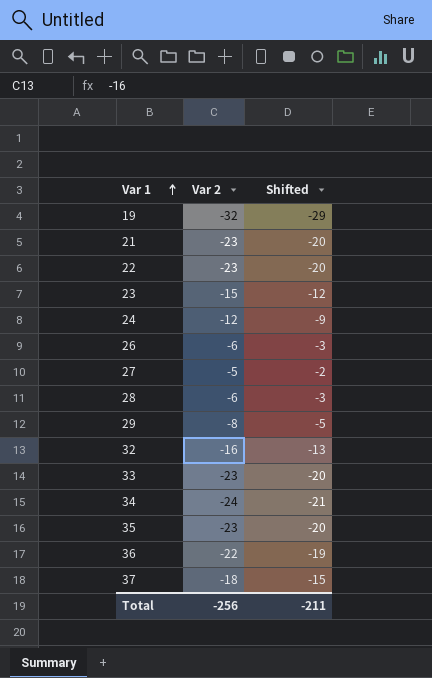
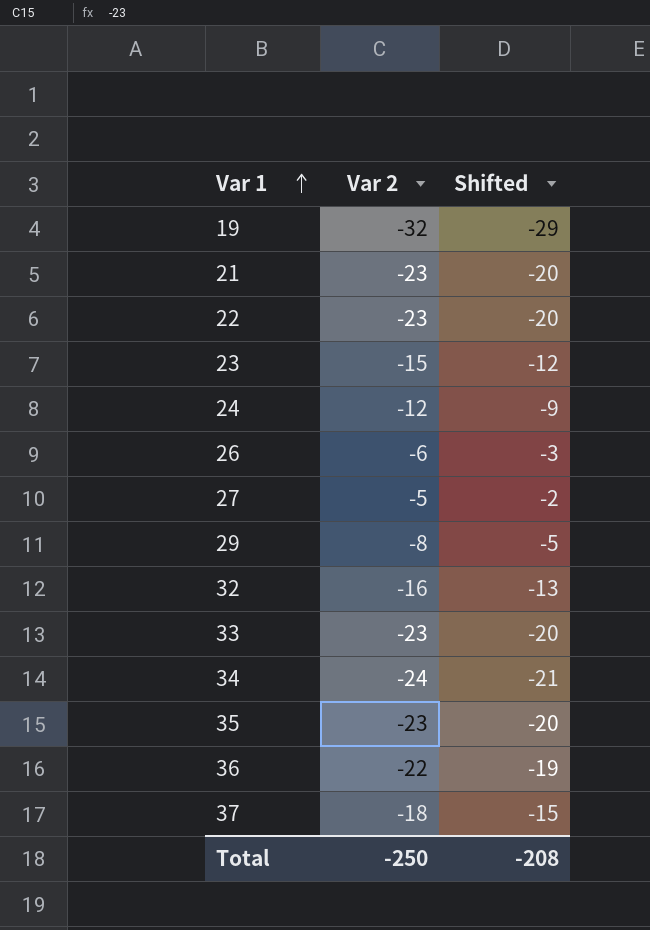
row 28: -6 | -3 -> none
Total | Var 2: -256 -> -250
Total | Shifted: -211 -> -208

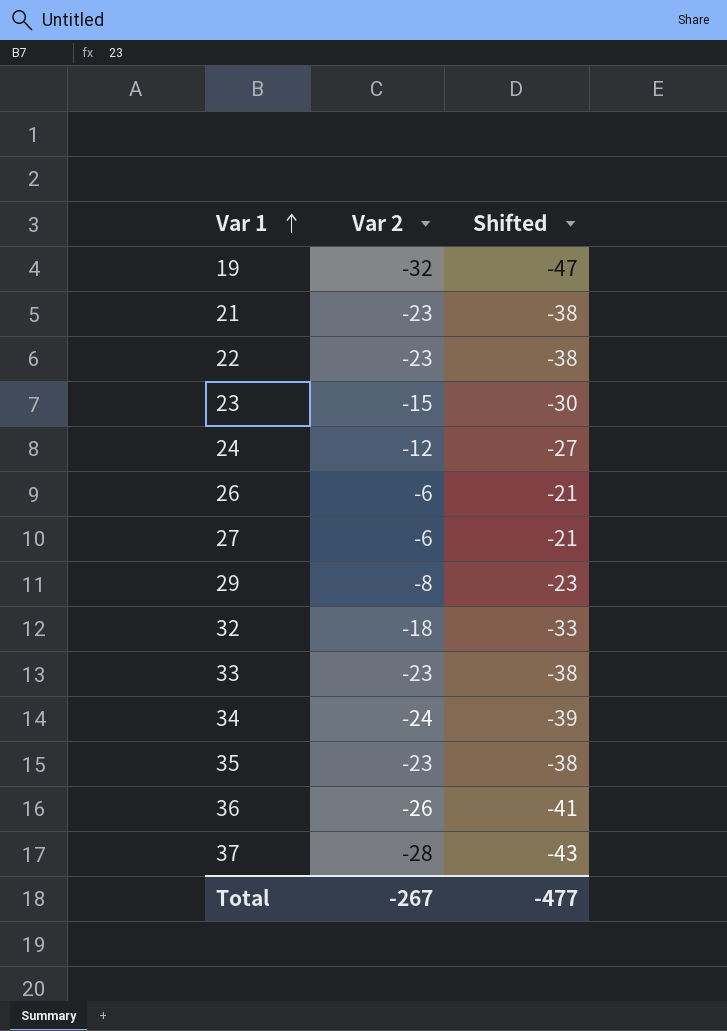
column Shifted | formula: [Var 2] + 3 -> [Var 2] - 15
27 | Var 2: -5 -> -6
32 | Var 2: -16 -> -18
36 | Var 2: -22 -> -26
37 | Var 2: -18 -> -28
Total | Var 2: -250 -> -267
Total | Shifted: -208 -> -477

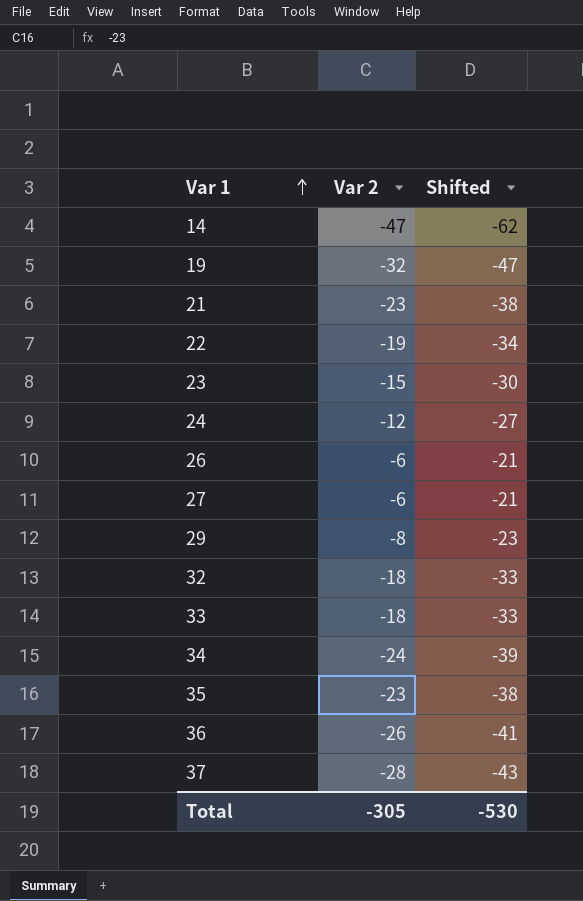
row 14: none -> -47 | -62
22 | Var 2: -23 -> -19
22 | Shifted: -38 -> -34
33 | Var 2: -23 -> -18
33 | Shifted: -38 -> -33
Total | Var 2: -267 -> -305
Total | Shifted: -477 -> -530

